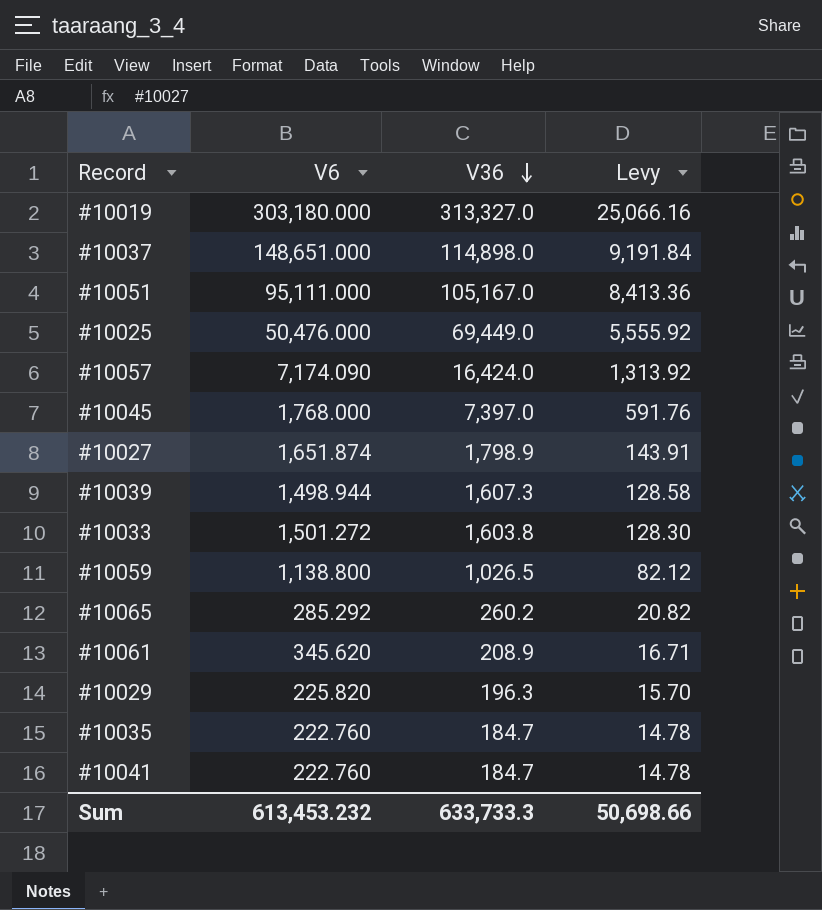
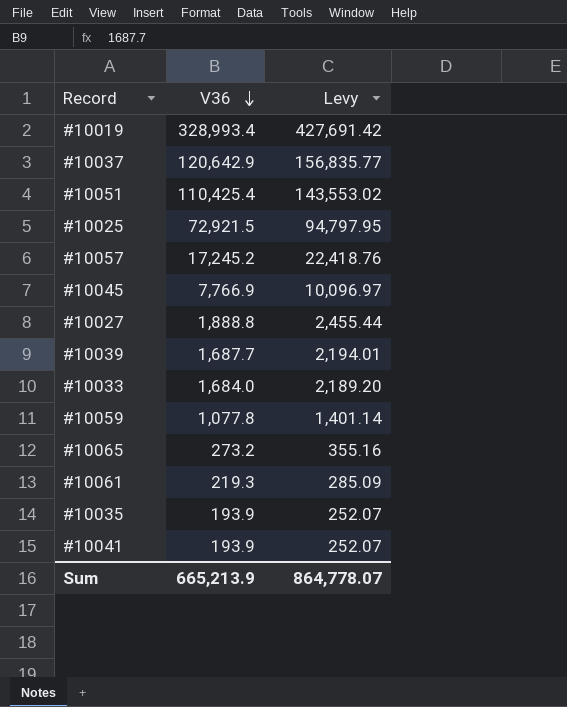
column V6 | position: 2 -> none
column Levy | formula: [V36] * 0.08 -> [V36] * 1.3
row #10029: 225.820 | 196.3 | 15.70 -> none
#10019 | V36: 313,327.0 -> 328,993.4
#10037 | V36: 114,898.0 -> 120,642.9
#10051 | V36: 105,167.0 -> 110,425.4
#10025 | V36: 69,449.0 -> 72,921.5
#10057 | V36: 16,424.0 -> 17,245.2
#10045 | V36: 7,397.0 -> 7,766.9
#10027 | V36: 1,798.9 -> 1,888.8
#10039 | V36: 1,607.3 -> 1,687.7
#10033 | V36: 1,603.8 -> 1,684.0
#10059 | V36: 1,026.5 -> 1,077.8
#10065 | V36: 260.2 -> 273.2
#10061 | V36: 208.9 -> 219.3
#10035 | V36: 184.7 -> 193.9
#10041 | V36: 184.7 -> 193.9
Sum | V36: 633,733.3 -> 665,213.9
Sum | Levy: 50,698.66 -> 864,778.07

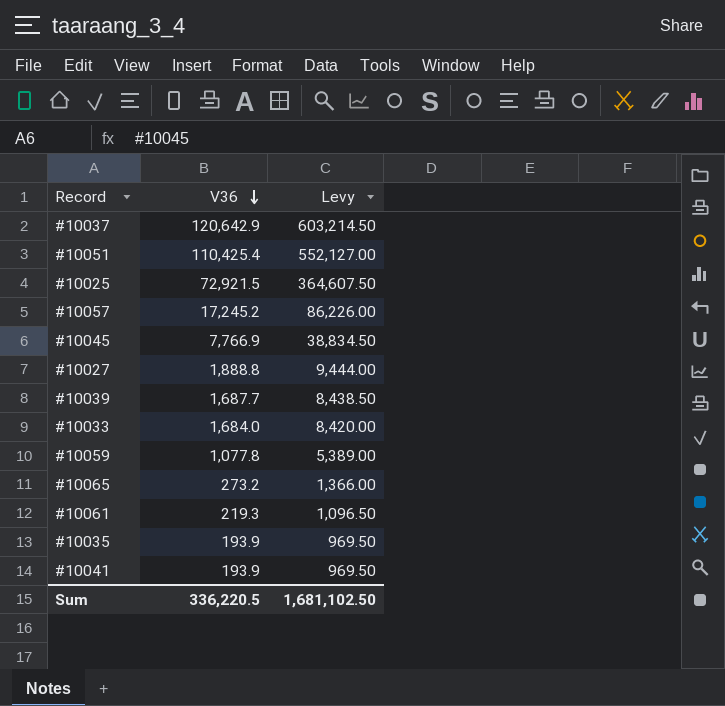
column Levy | formula: [V36] * 1.3 -> [V36] * 5
row #10019: 328,993.4 | 427,691.42 -> none
Sum | V36: 665,213.9 -> 336,220.5
Sum | Levy: 864,778.07 -> 1,681,102.50

